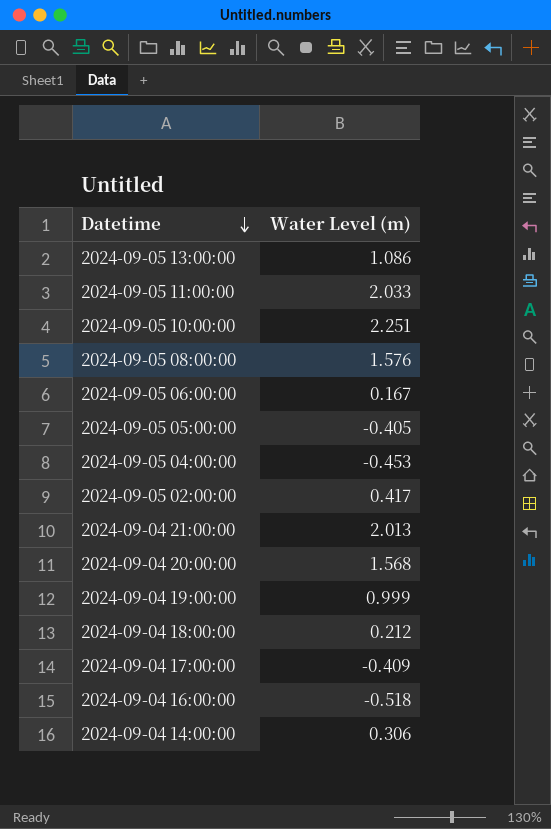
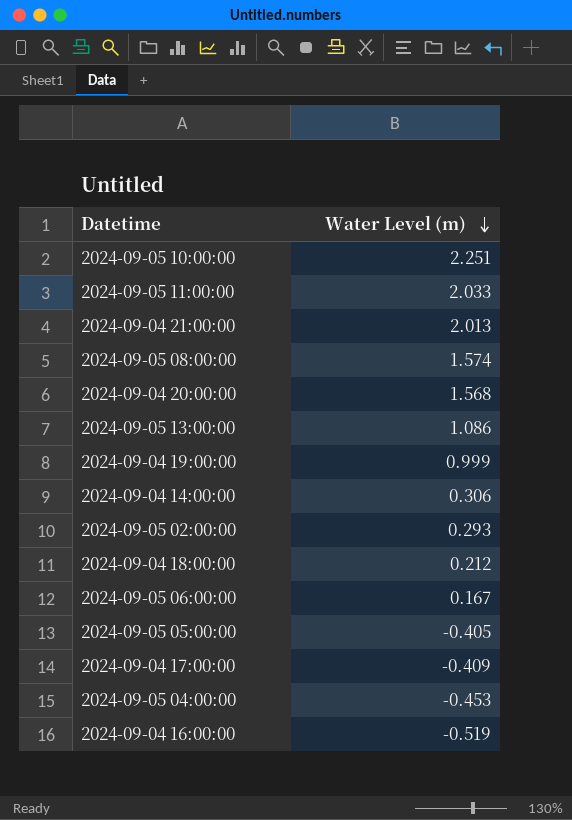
row order: Datetime descending -> Water Level (m) descending
2024-09-05 08:00:00 | Water Level (m): 1.576 -> 1.574
2024-09-05 02:00:00 | Water Level (m): 0.417 -> 0.293
2024-09-04 16:00:00 | Water Level (m): -0.518 -> -0.519

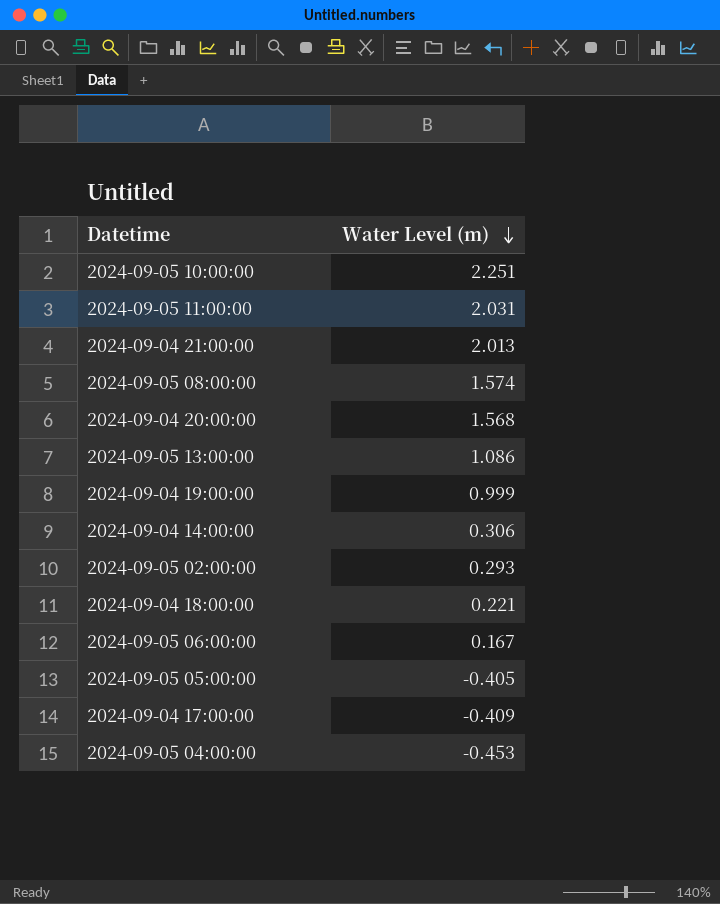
row 2024-09-04 16:00:00: -0.519 -> none
2024-09-05 11:00:00 | Water Level (m): 2.033 -> 2.031
2024-09-04 18:00:00 | Water Level (m): 0.212 -> 0.221

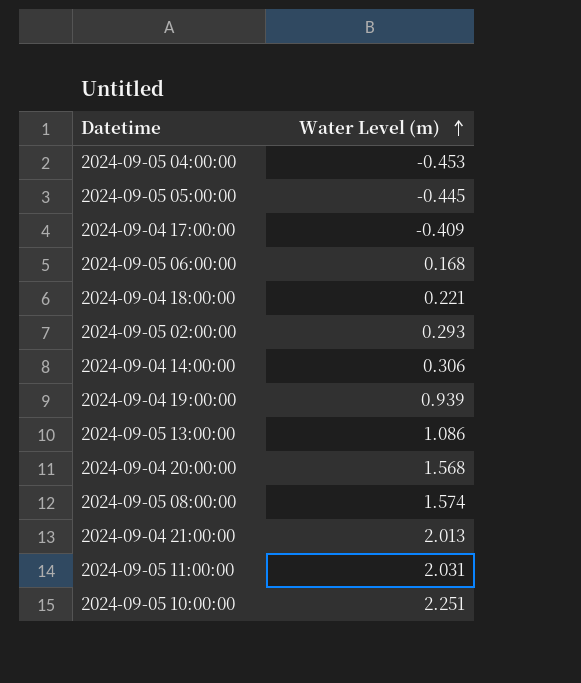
row order: Water Level (m) descending -> Water Level (m) ascending
2024-09-05 05:00:00 | Water Level (m): -0.405 -> -0.445
2024-09-05 06:00:00 | Water Level (m): 0.167 -> 0.168
2024-09-04 19:00:00 | Water Level (m): 0.999 -> 0.939

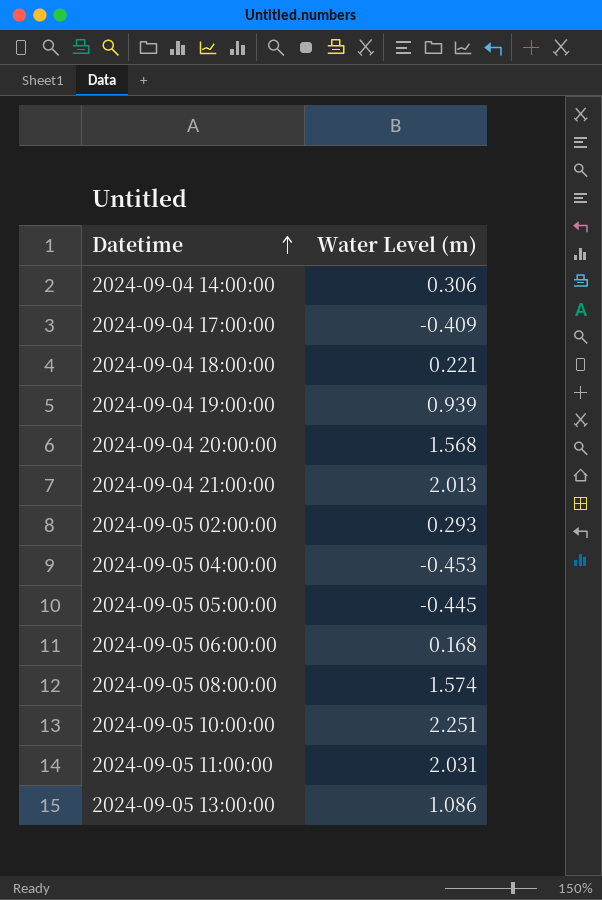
row order: Water Level (m) ascending -> Datetime ascending

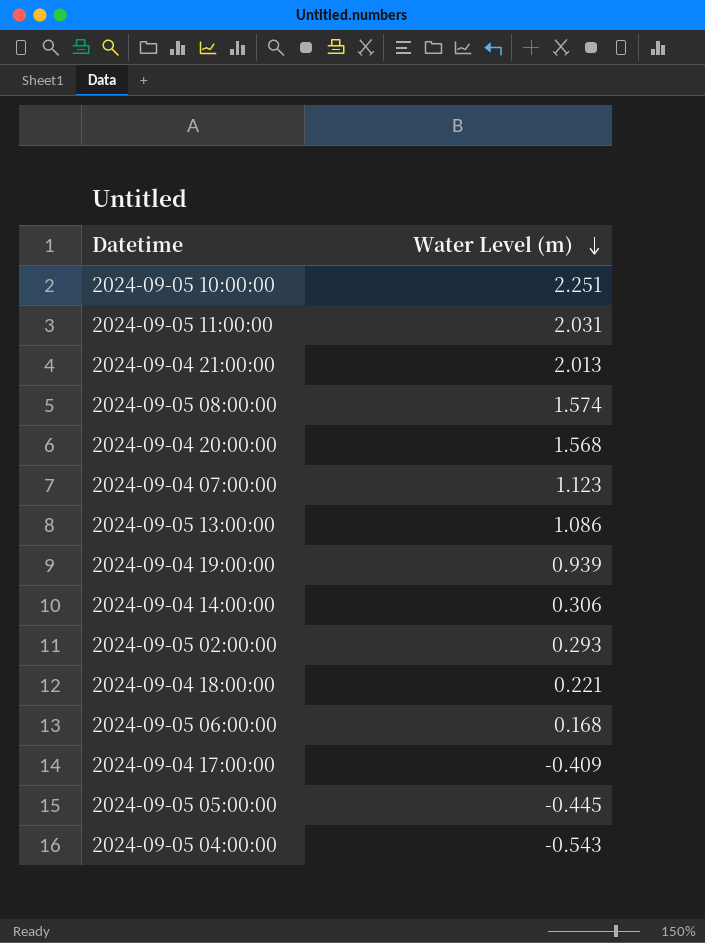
row order: Datetime ascending -> Water Level (m) descending
row 2024-09-04 07:00:00: none -> 1.123
2024-09-05 04:00:00 | Water Level (m): -0.453 -> -0.543

